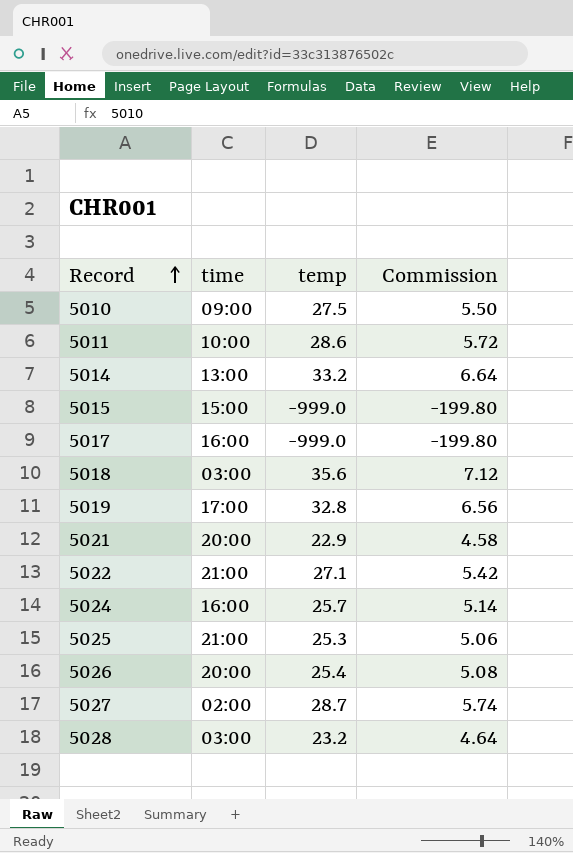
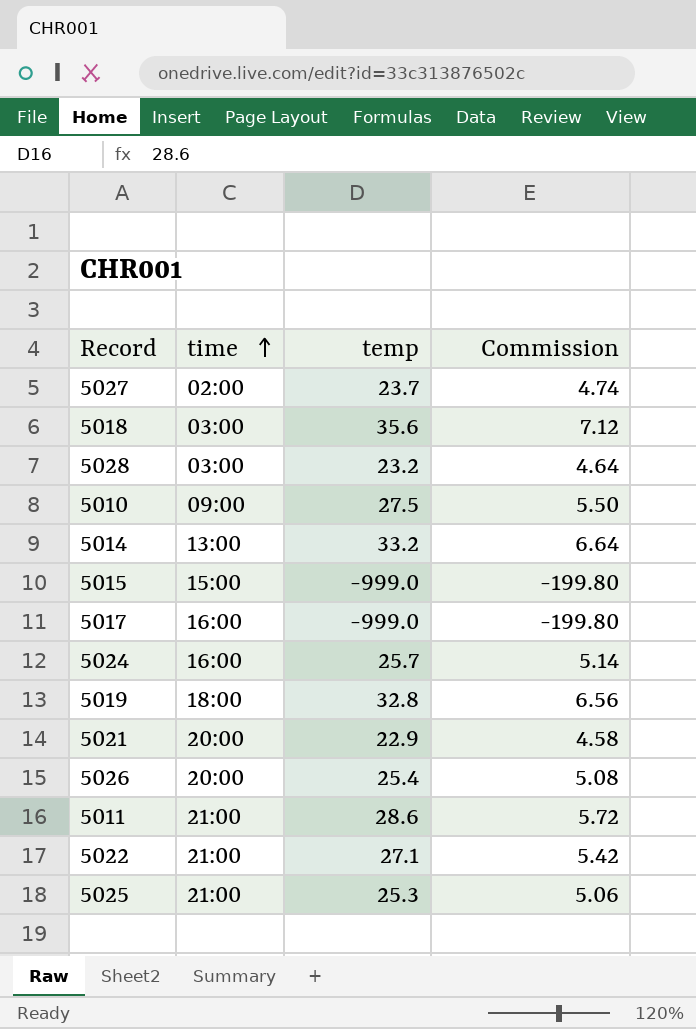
row order: Record ascending -> time ascending
5027 | temp: 28.7 -> 23.7
5027 | Commission: 5.74 -> 4.74
5019 | time: 17:00 -> 18:00
5011 | time: 10:00 -> 21:00

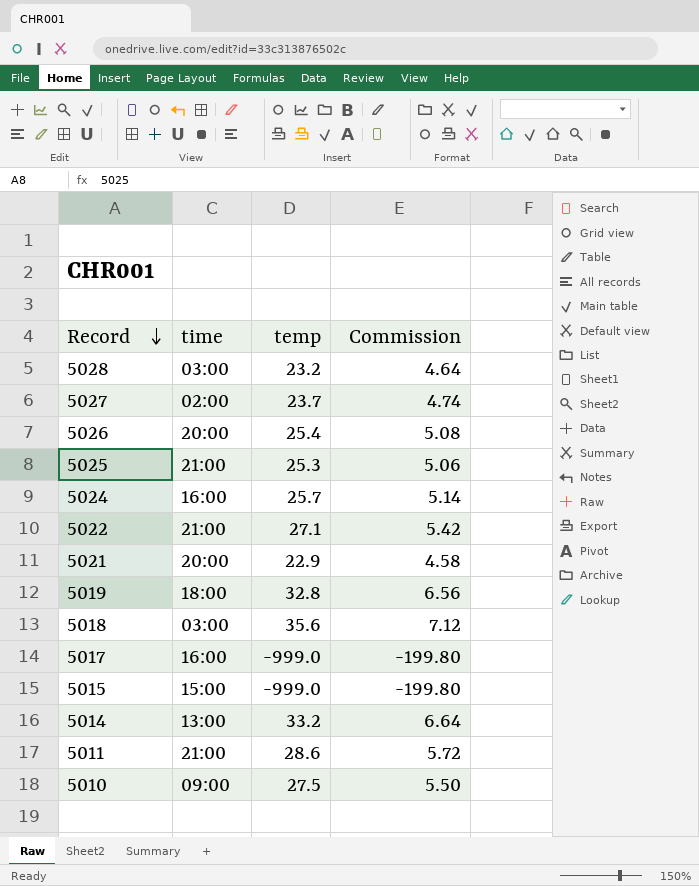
row order: time ascending -> Record descending

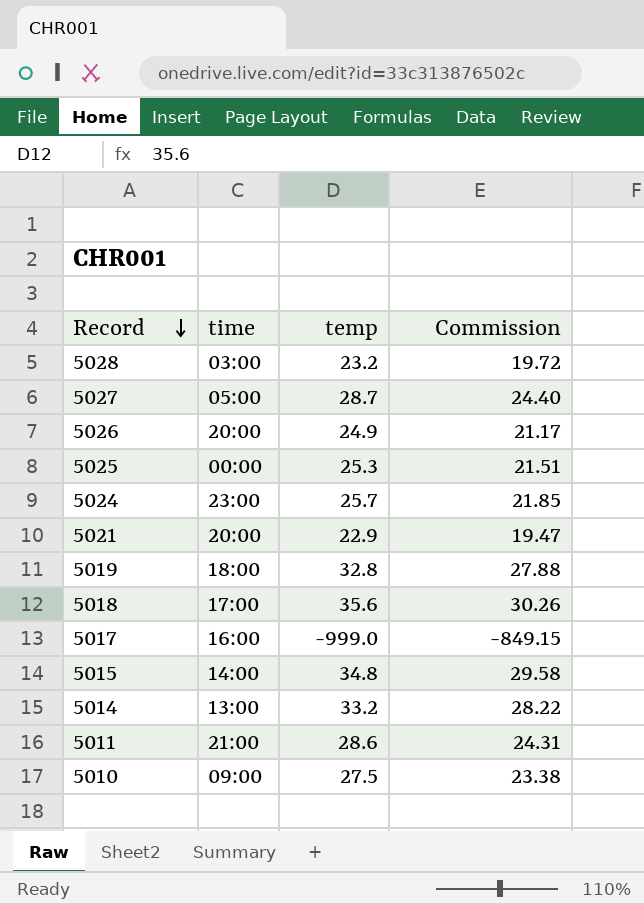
column Commission | formula: [temp] * 0.2 -> [temp] * 0.85
row 5022: 21:00 | 27.1 | 5.42 -> none
5027 | time: 02:00 -> 05:00
5027 | temp: 23.7 -> 28.7
5026 | temp: 25.4 -> 24.9
5025 | time: 21:00 -> 00:00
5024 | time: 16:00 -> 23:00
5018 | time: 03:00 -> 17:00
5015 | time: 15:00 -> 14:00
5015 | temp: -999.0 -> 34.8

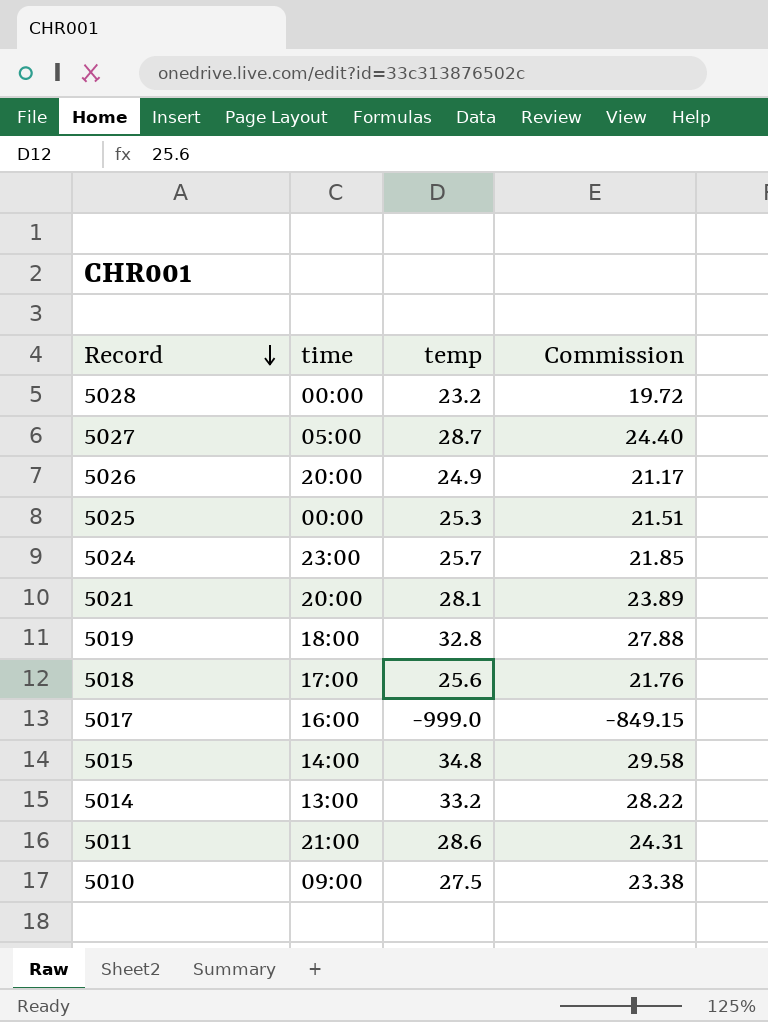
5028 | time: 03:00 -> 00:00
5021 | temp: 22.9 -> 28.1
5021 | Commission: 19.47 -> 23.89
5018 | temp: 35.6 -> 25.6
5018 | Commission: 30.26 -> 21.76

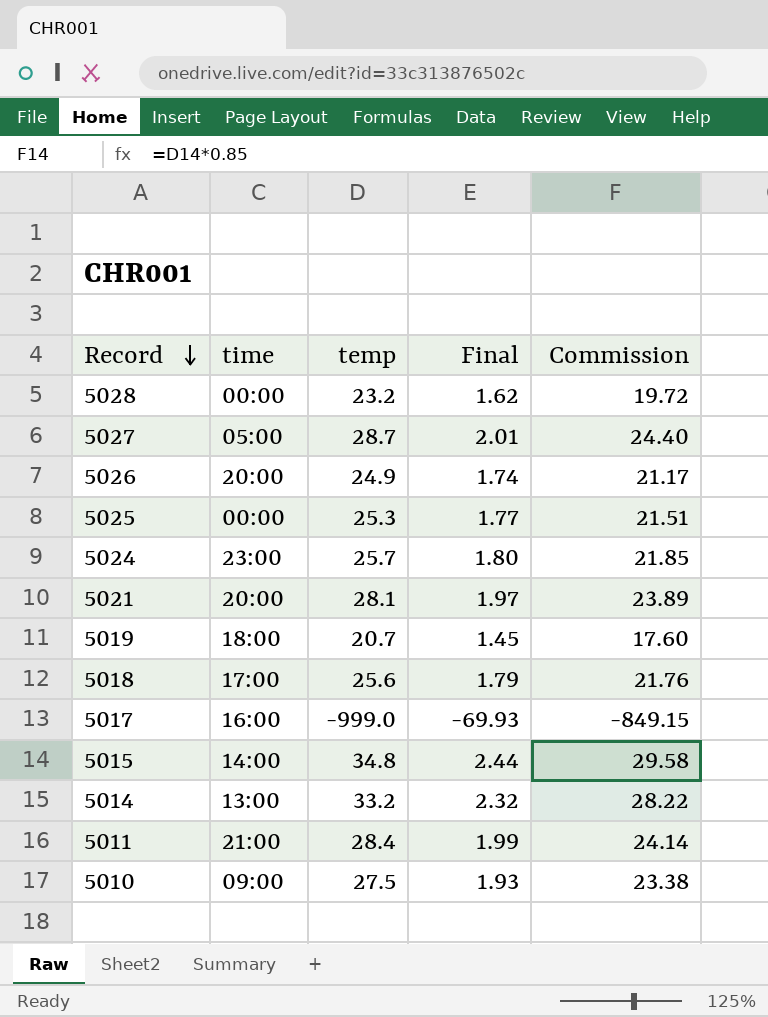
column Final | formula: none -> [temp] * 0.07
5019 | temp: 32.8 -> 20.7
5019 | Commission: 27.88 -> 17.60
5011 | temp: 28.6 -> 28.4
5011 | Commission: 24.31 -> 24.14

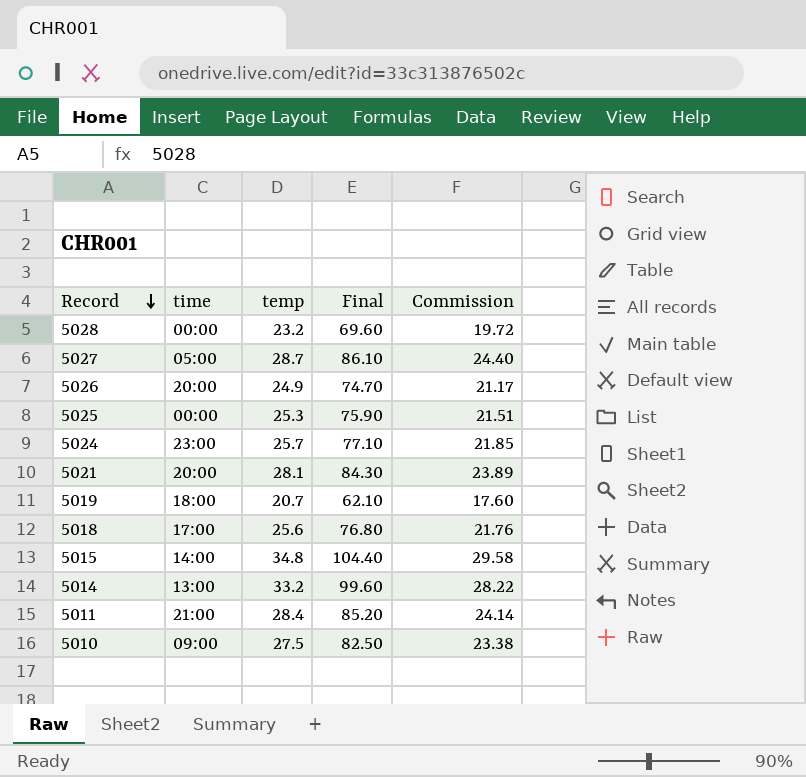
column Final | formula: [temp] * 0.07 -> [temp] * 3
row 5017: 16:00 | -999.0 | -69.93 | -849.15 -> none

